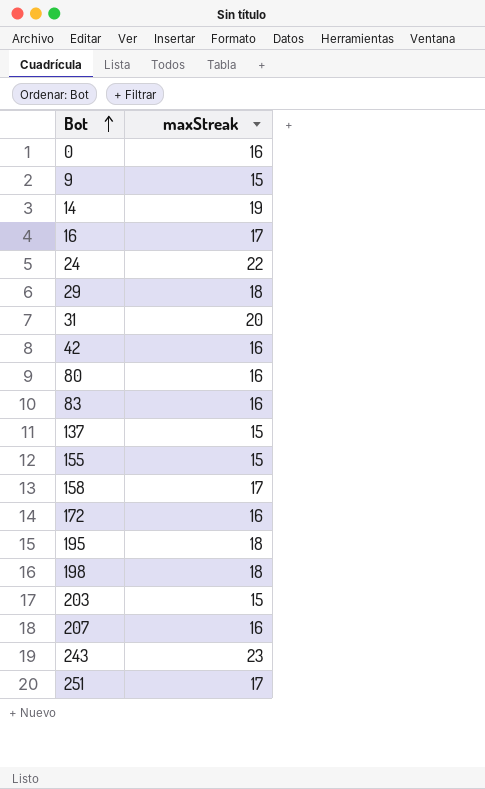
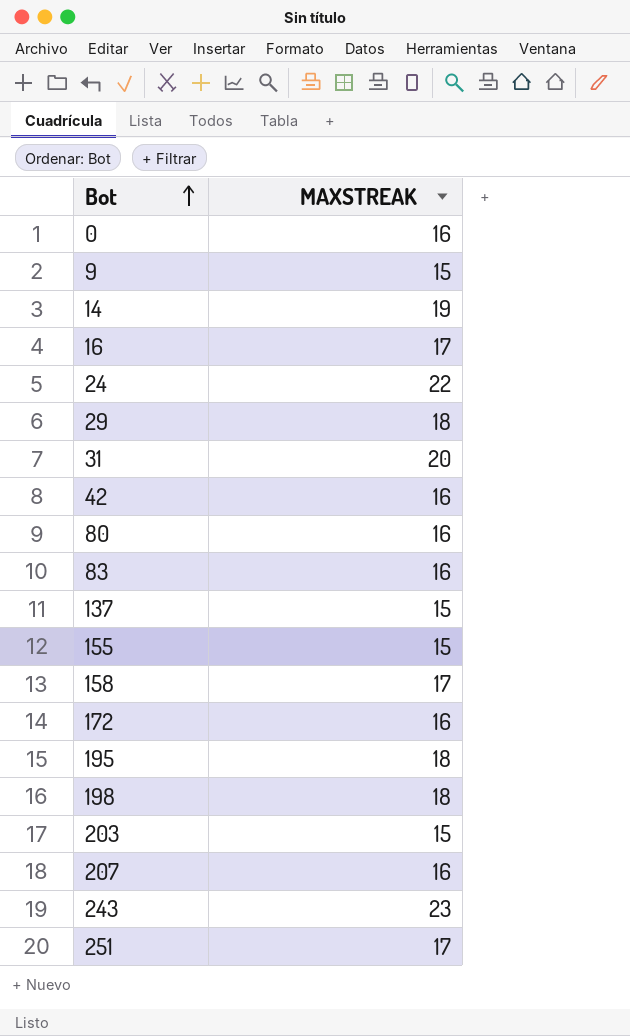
column name: maxStreak -> MAXSTREAK

